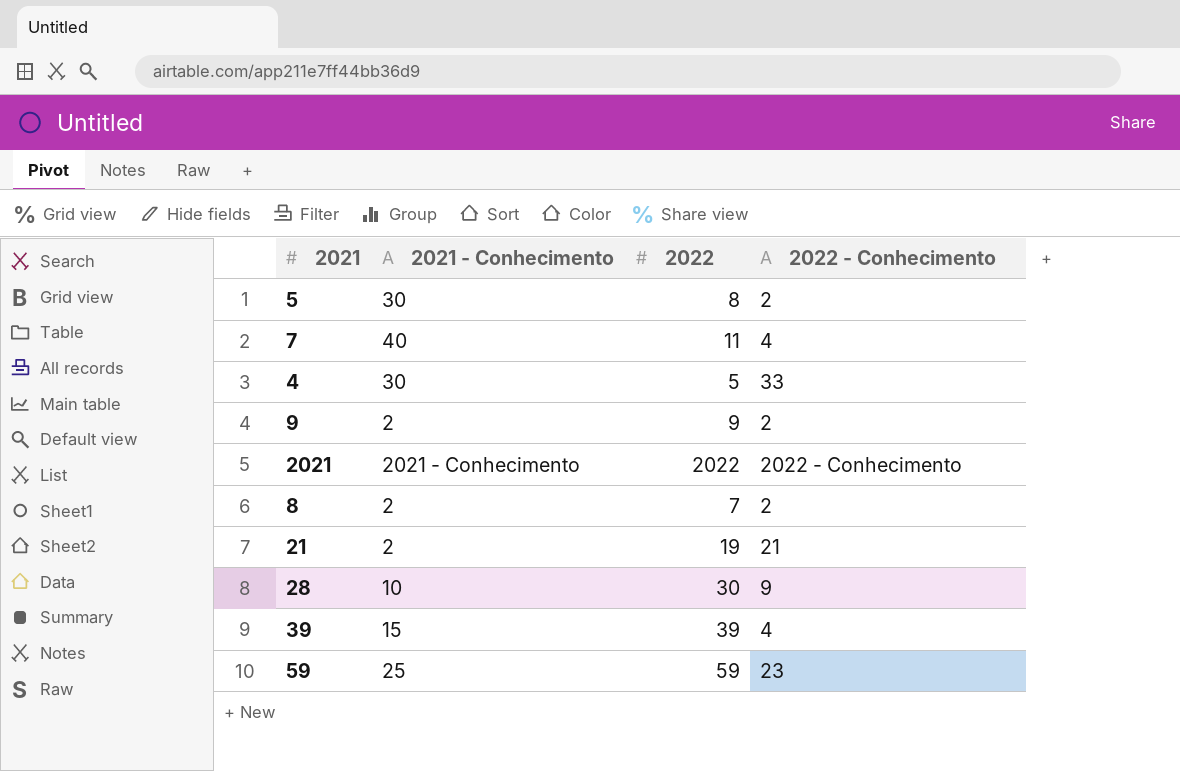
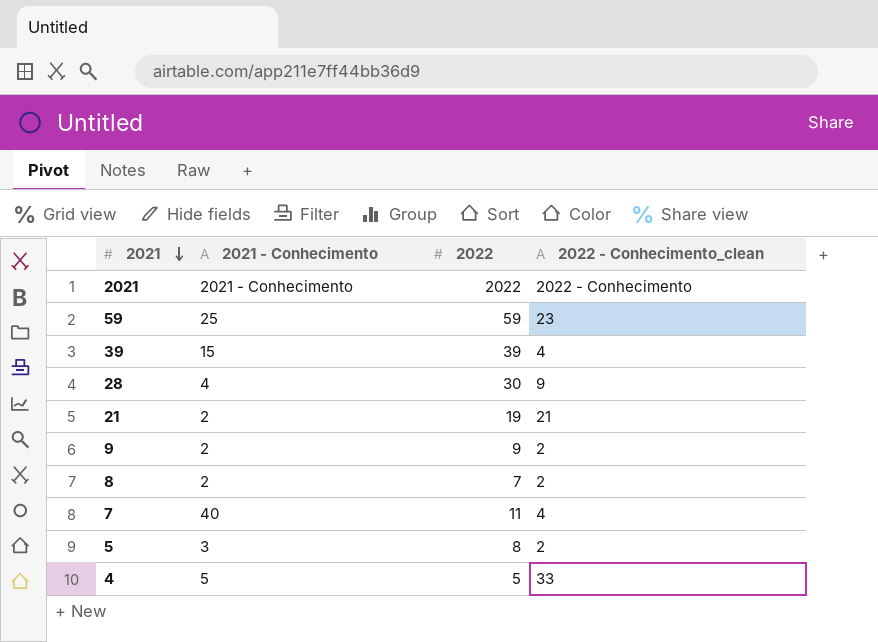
row order: none -> 2021 descending
column name: 2022 - Conhecimento -> 2022 - Conhecimento_clean
28 | 2021 - Conhecimento: 10 -> 4
5 | 2021 - Conhecimento: 30 -> 3
4 | 2021 - Conhecimento: 30 -> 5

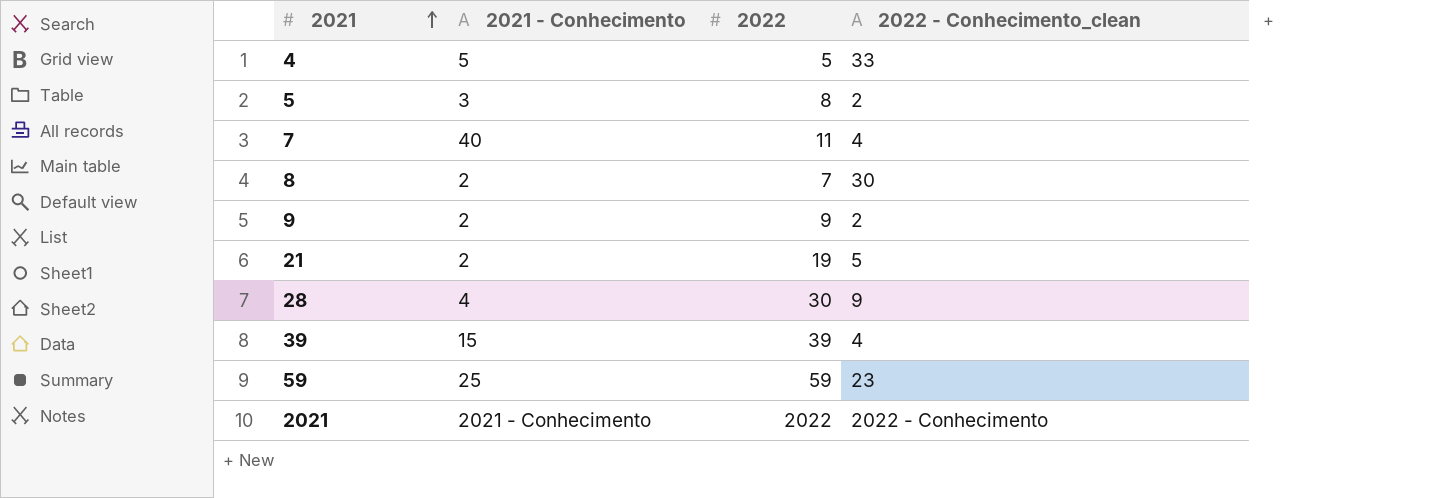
row order: 2021 descending -> 2021 ascending
8 | 2022 - Conhecimento_clean: 2 -> 30
21 | 2022 - Conhecimento_clean: 21 -> 5

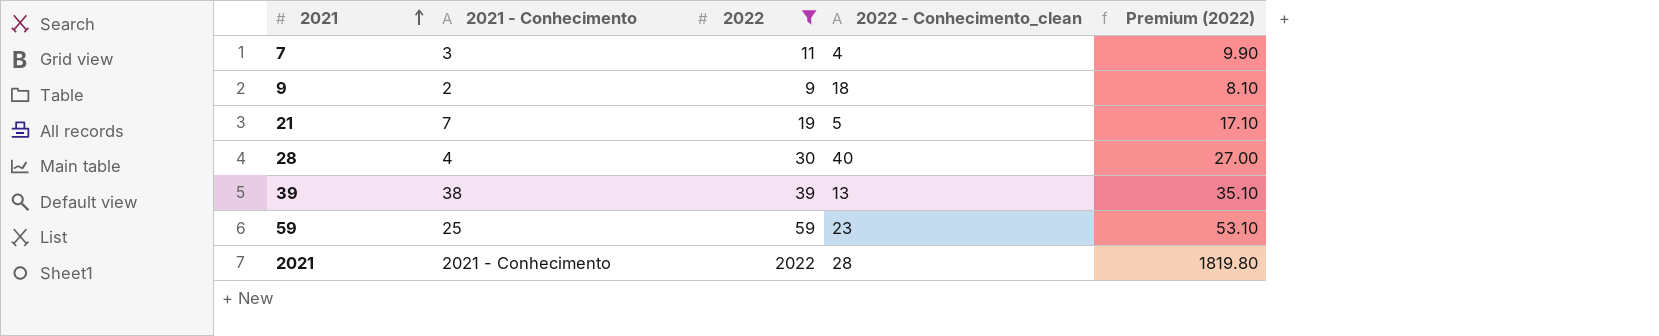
filter: none -> 2022 >= 9
column Premium (2022) | formula: none -> [2022] * 0.9
7 | 2021 - Conhecimento: 40 -> 3
9 | 2022 - Conhecimento_clean: 2 -> 18
21 | 2021 - Conhecimento: 2 -> 7
28 | 2022 - Conhecimento_clean: 9 -> 40
39 | 2021 - Conhecimento: 15 -> 38
39 | 2022 - Conhecimento_clean: 4 -> 13
2021 | 2022 - Conhecimento_clean: 2022 - Conhecimento -> 28

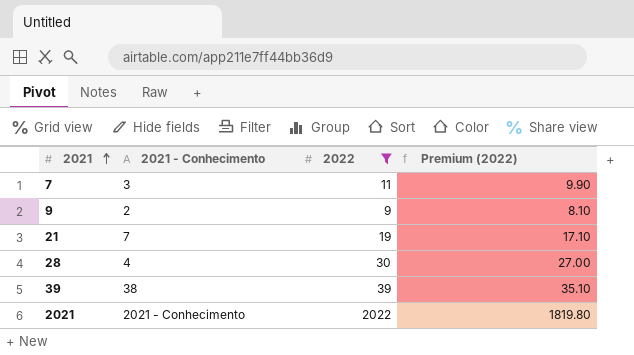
column 2022 - Conhecimento_clean | position: 4 -> none
row 59: 25 | 59 | 23 | 53.10 -> none

